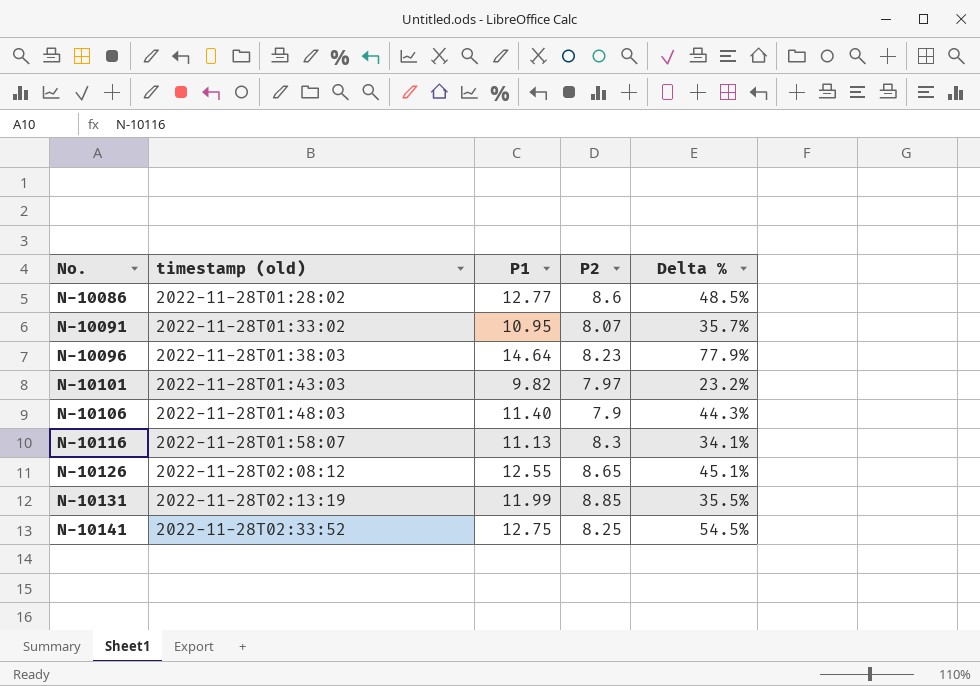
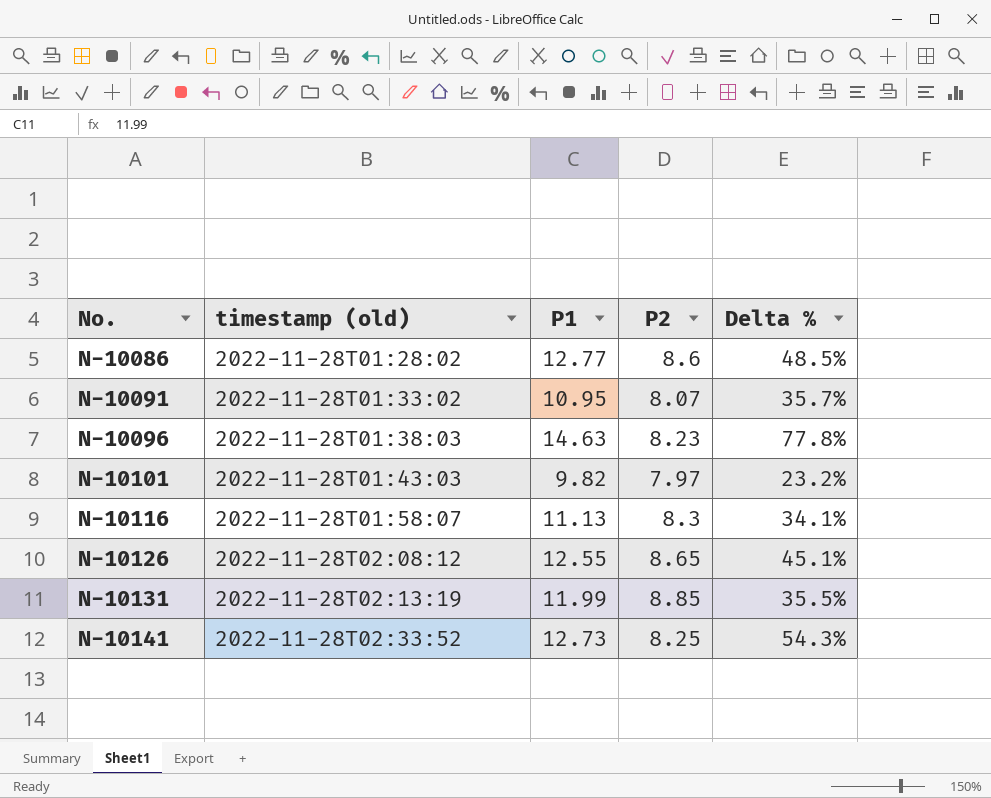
row N-10106: 2022-11-28T01:48:03 | 11.40 | 7.9 | 44.3% -> none
N-10096 | P1: 14.64 -> 14.63
N-10096 | Delta %: 77.9% -> 77.8%
N-10141 | P1: 12.75 -> 12.73
N-10141 | Delta %: 54.5% -> 54.3%

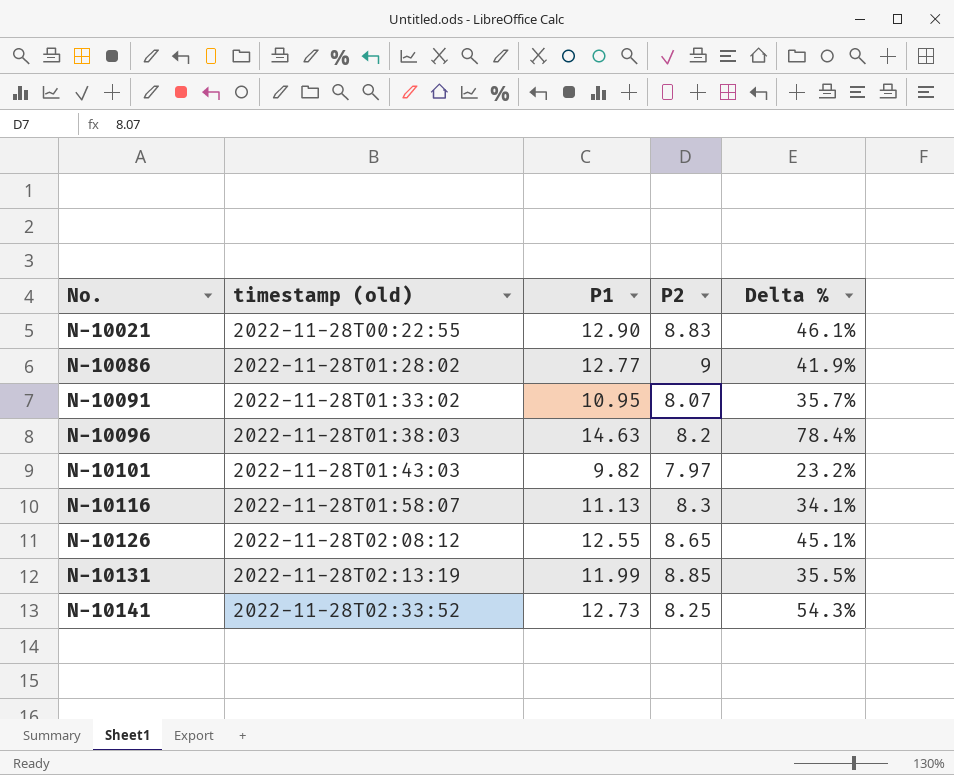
row N-10021: none -> 2022-11-28T00:22:55 | 12.90 | 8.83 | 46.1%
N-10086 | P2: 8.6 -> 9
N-10086 | Delta %: 48.5% -> 41.9%
N-10096 | P2: 8.23 -> 8.2
N-10096 | Delta %: 77.8% -> 78.4%

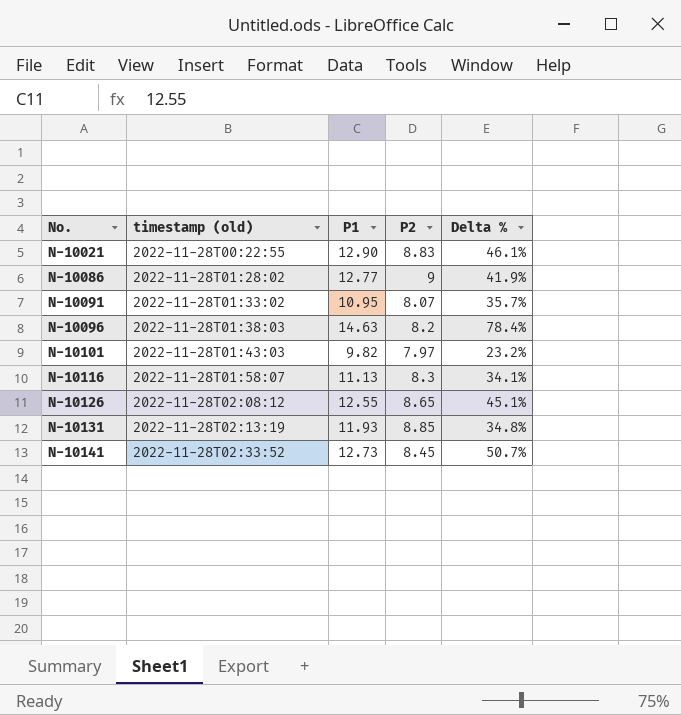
N-10131 | P1: 11.99 -> 11.93
N-10131 | Delta %: 35.5% -> 34.8%
N-10141 | P2: 8.25 -> 8.45
N-10141 | Delta %: 54.3% -> 50.7%

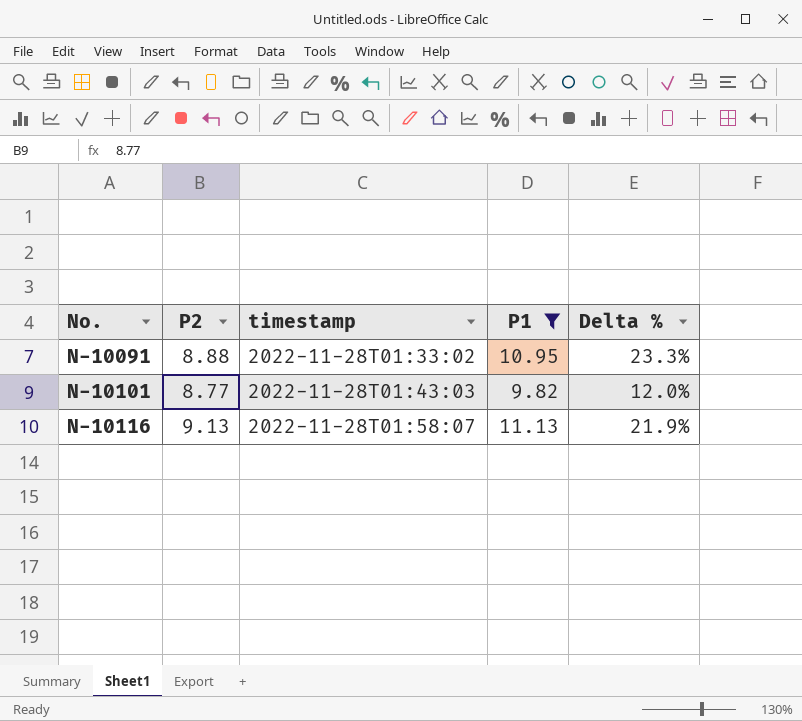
filter: none -> P1 <= 11.13
column P2 | position: 4 -> 2
column name: timestamp (old) -> timestamp
N-10091 | P2: 8.07 -> 8.88
N-10091 | Delta %: 35.7% -> 23.3%
N-10101 | P2: 7.97 -> 8.77
N-10101 | Delta %: 23.2% -> 12.0%
N-10116 | P2: 8.3 -> 9.13
N-10116 | Delta %: 34.1% -> 21.9%

